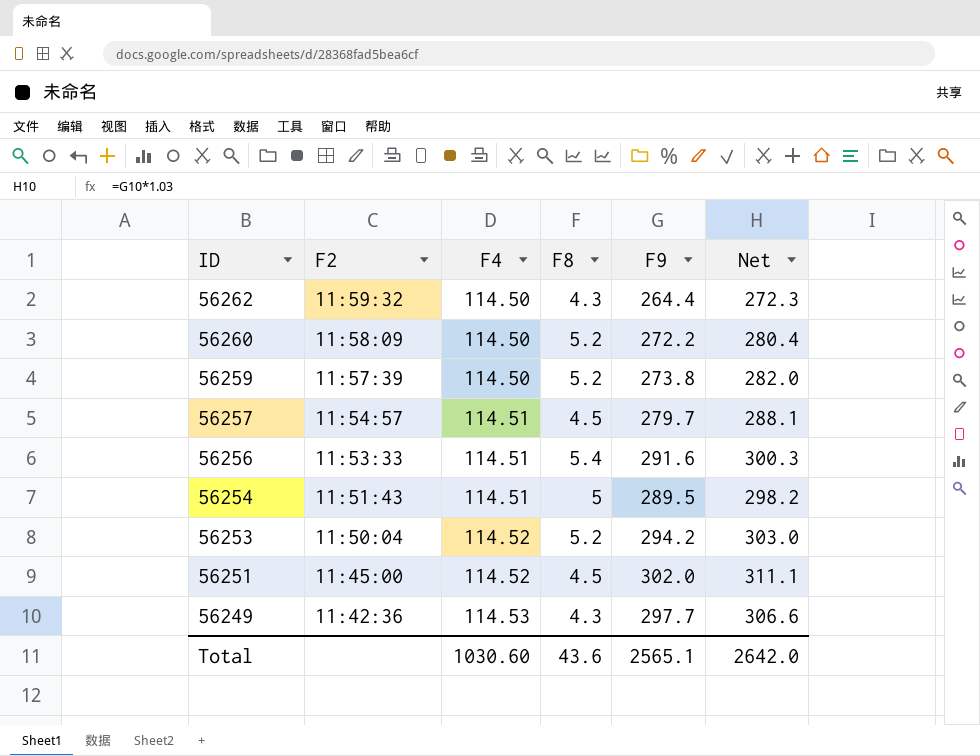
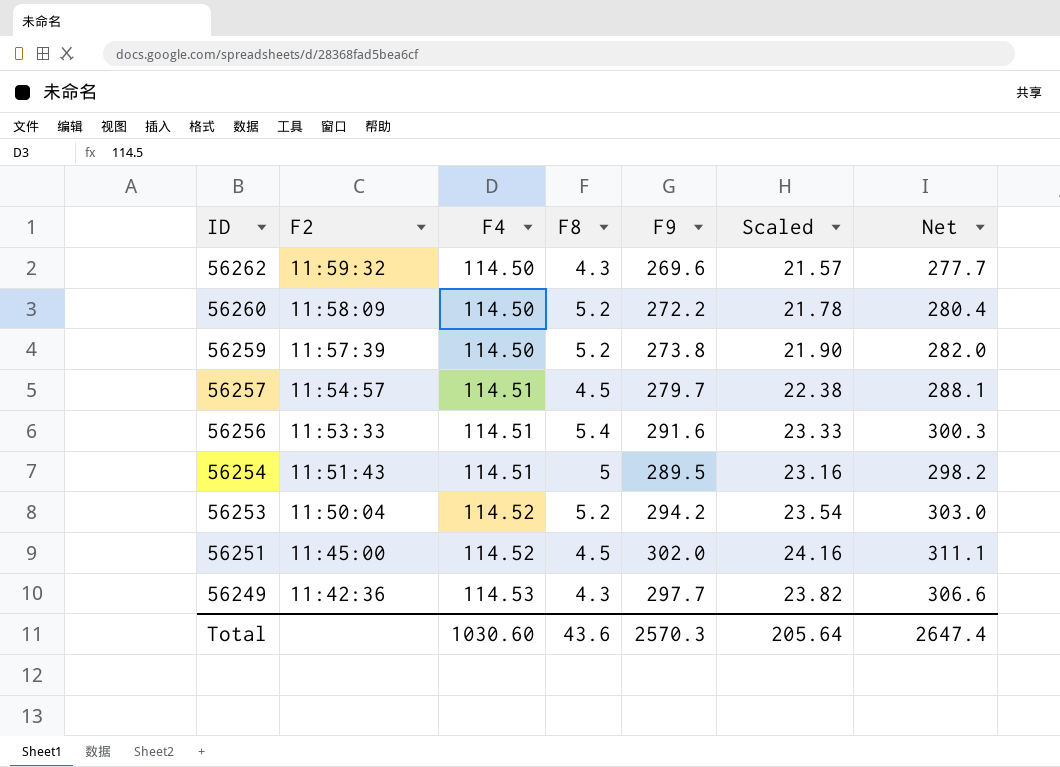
column Scaled | formula: none -> [F9] * 0.08
56262 | F9: 264.4 -> 269.6
56262 | Net: 272.3 -> 277.7
Total | F9: 2565.1 -> 2570.3
Total | Net: 2642.0 -> 2647.4

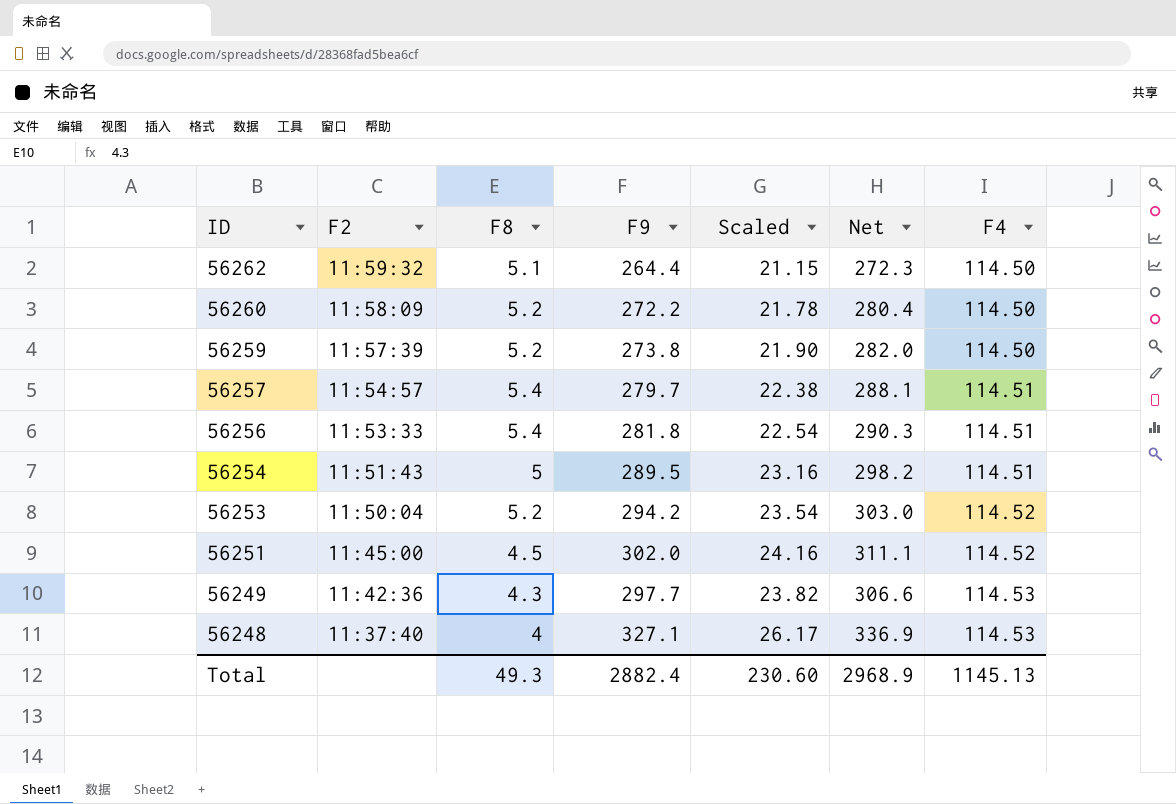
column F4 | position: 3 -> 7
56262 | F8: 4.3 -> 5.1
56262 | F9: 269.6 -> 264.4
56262 | Scaled: 21.57 -> 21.15
56262 | Net: 277.7 -> 272.3
56257 | F8: 4.5 -> 5.4
56256 | F9: 291.6 -> 281.8
56256 | Scaled: 23.33 -> 22.54
56256 | Net: 300.3 -> 290.3
row 56248: none -> 11:37:40 | 4 | 327.1 | 26.17 | 336.9 | 114.53
Total | F8: 43.6 -> 49.3
Total | F9: 2570.3 -> 2882.4
Total | Scaled: 205.64 -> 230.60
Total | Net: 2647.4 -> 2968.9
Total | F4: 1030.60 -> 1145.13

